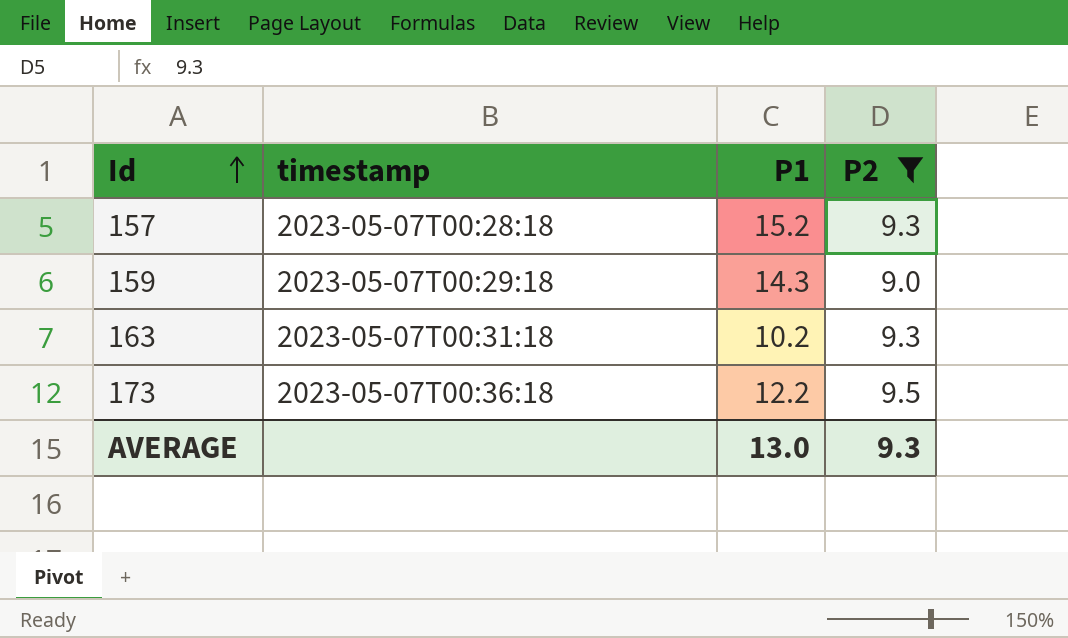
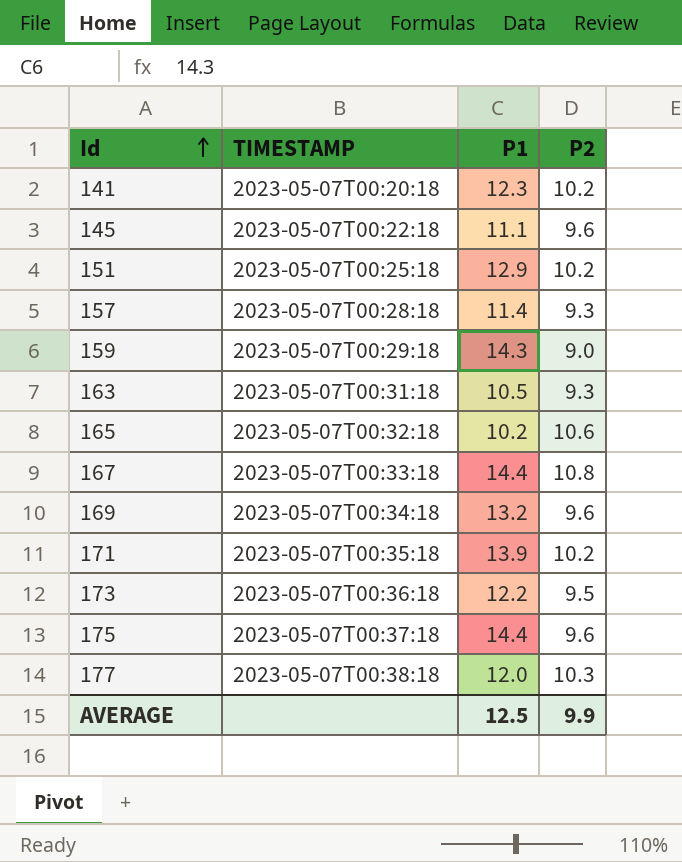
filter: P2 <= 9.5 -> none
column name: timestamp -> TIMESTAMP
157 | P1: 15.2 -> 11.4
163 | P1: 10.2 -> 10.5
AVERAGE | P1: 13.0 -> 12.5
AVERAGE | P2: 9.3 -> 9.9

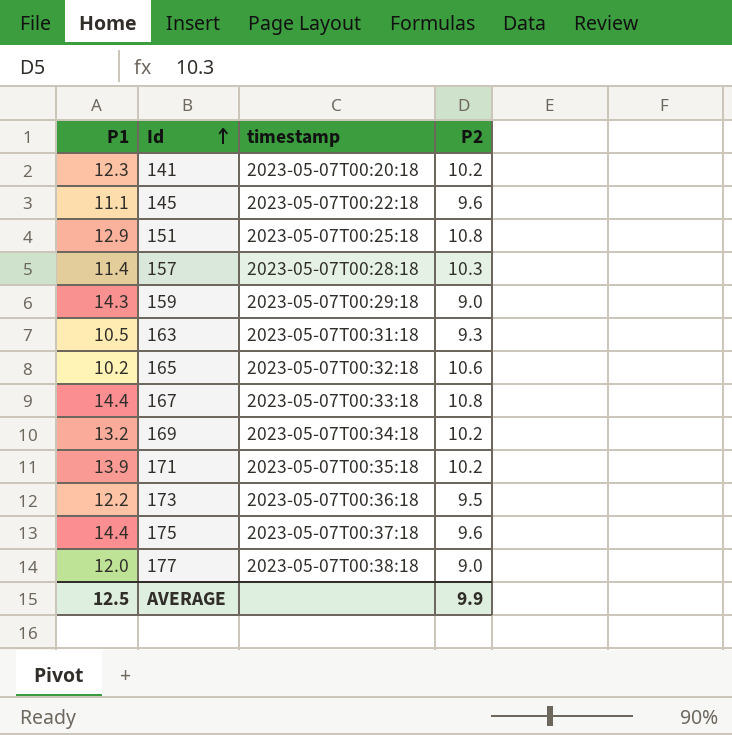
column P1 | position: 3 -> 1
column name: TIMESTAMP -> timestamp
151 | P2: 10.2 -> 10.8
157 | P2: 9.3 -> 10.3
169 | P2: 9.6 -> 10.2
177 | P2: 10.3 -> 9.0

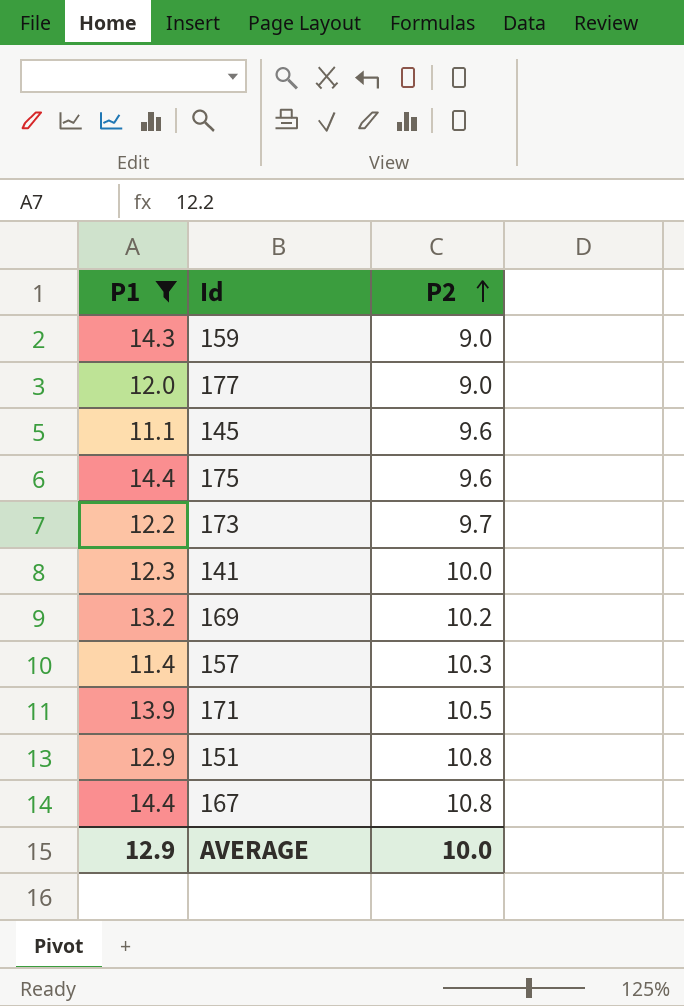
filter: none -> P1 >= 11.1
row order: Id ascending -> P2 ascending
column timestamp | position: 3 -> none
173 | P2: 9.5 -> 9.7
141 | P2: 10.2 -> 10.0
171 | P2: 10.2 -> 10.5
AVERAGE | P1: 12.5 -> 12.9
AVERAGE | P2: 9.9 -> 10.0

